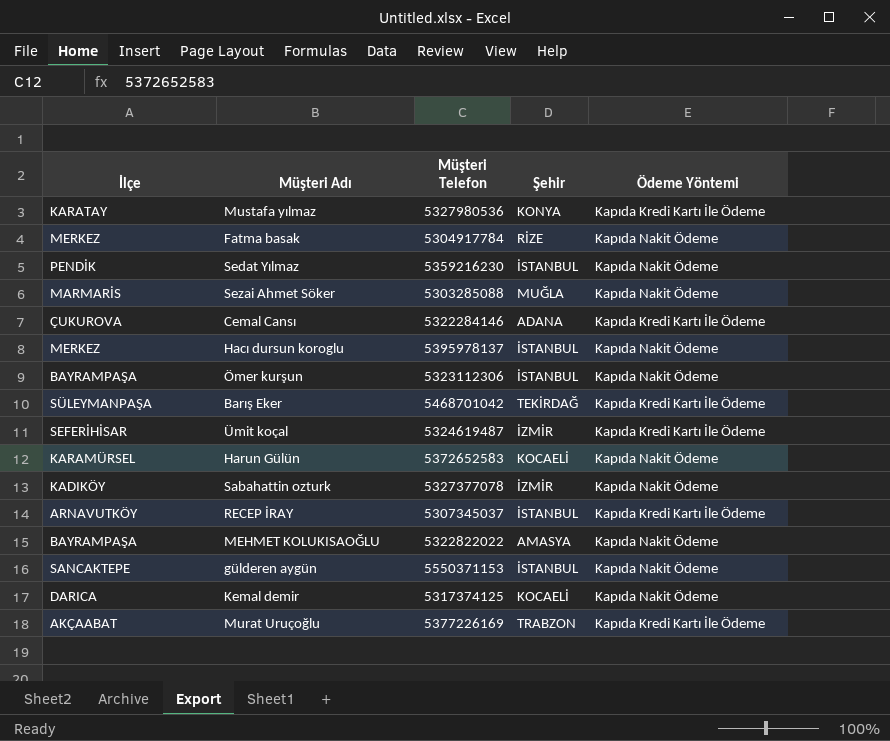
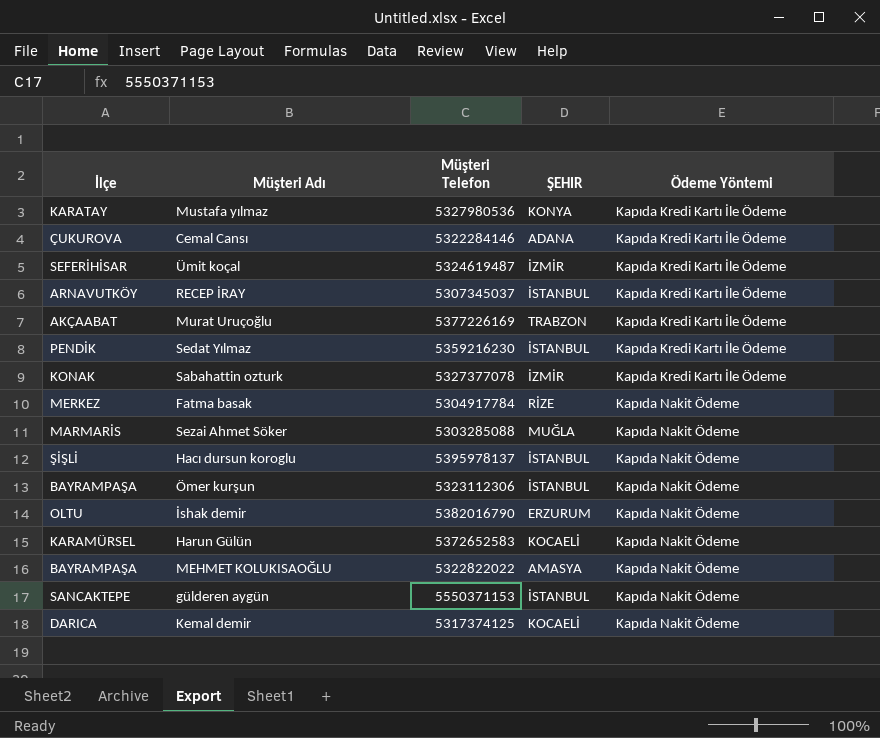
row order: none -> Ödeme Yöntemi ascending
column name: Şehir -> ŞEHIR
row Barış Eker: SÜLEYMANPAŞA | 5468701042 | TEKİRDAĞ | Kapıda Kredi Kartı İle Ödeme -> none
Sedat Yılmaz | Ödeme Yöntemi: Kapıda Nakit Ödeme -> Kapıda Kredi Kartı İle Ödeme
Sabahattin ozturk | İlçe: KADIKÖY -> KONAK
Sabahattin ozturk | Ödeme Yöntemi: Kapıda Nakit Ödeme -> Kapıda Kredi Kartı İle Ödeme
Hacı dursun koroglu | İlçe: MERKEZ -> ŞİŞLİ
row İshak demir: none -> OLTU | 5382016790 | ERZURUM | Kapıda Nakit Ödeme

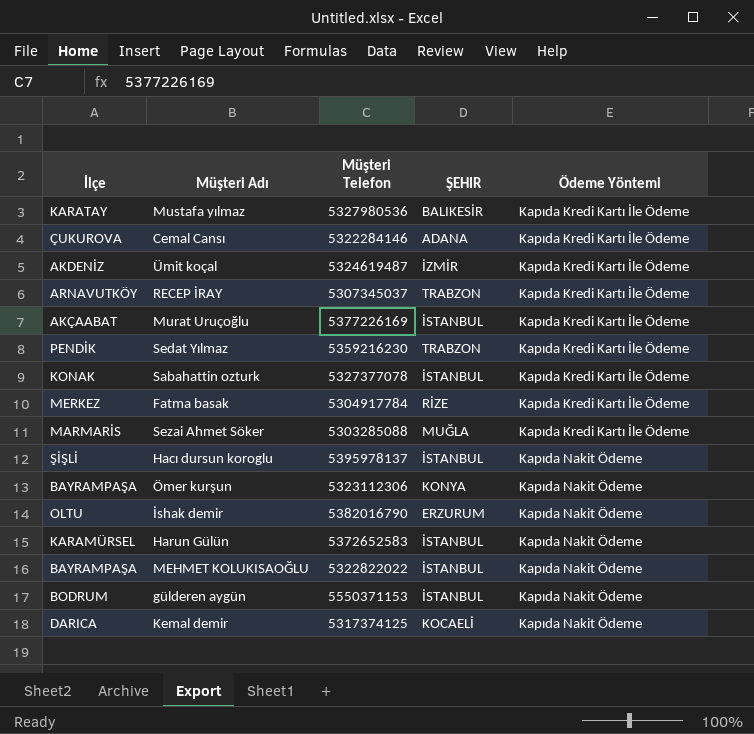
Mustafa yılmaz | ŞEHIR: KONYA -> BALIKESİR
Ümit koçal | İlçe: SEFERİHİSAR -> AKDENİZ
RECEP İRAY | ŞEHIR: İSTANBUL -> TRABZON
Murat Uruçoğlu | ŞEHIR: TRABZON -> İSTANBUL
Sedat Yılmaz | ŞEHIR: İSTANBUL -> TRABZON
Sabahattin ozturk | ŞEHIR: İZMİR -> İSTANBUL
Fatma basak | Ödeme Yöntemi: Kapıda Nakit Ödeme -> Kapıda Kredi Kartı İle Ödeme
Sezai Ahmet Söker | Ödeme Yöntemi: Kapıda Nakit Ödeme -> Kapıda Kredi Kartı İle Ödeme
Ömer kurşun | ŞEHIR: İSTANBUL -> KONYA
Harun Gülün | ŞEHIR: KOCAELİ -> İSTANBUL
MEHMET KOLUKISAOĞLU | ŞEHIR: AMASYA -> İSTANBUL
gülderen aygün | İlçe: SANCAKTEPE -> BODRUM

